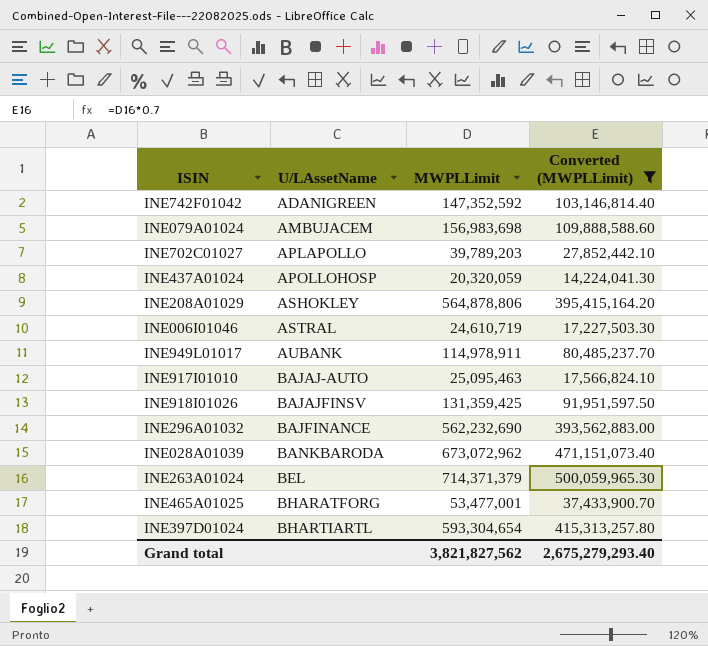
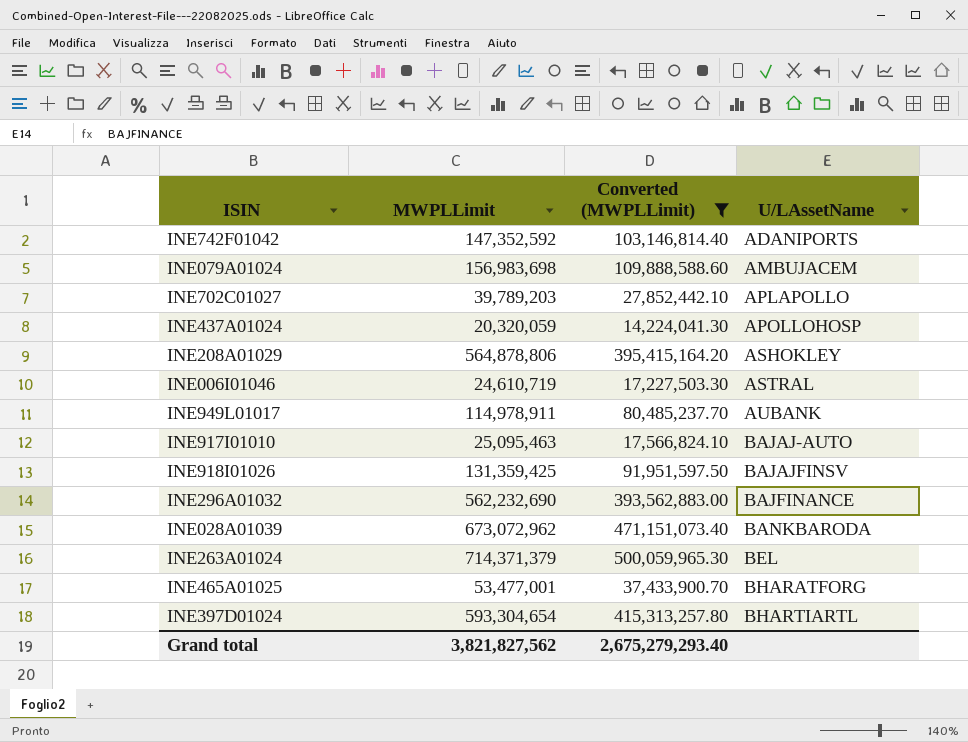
column U/LAssetName | position: 2 -> 4
INE742F01042 | U/LAssetName: ADANIGREEN -> ADANIPORTS

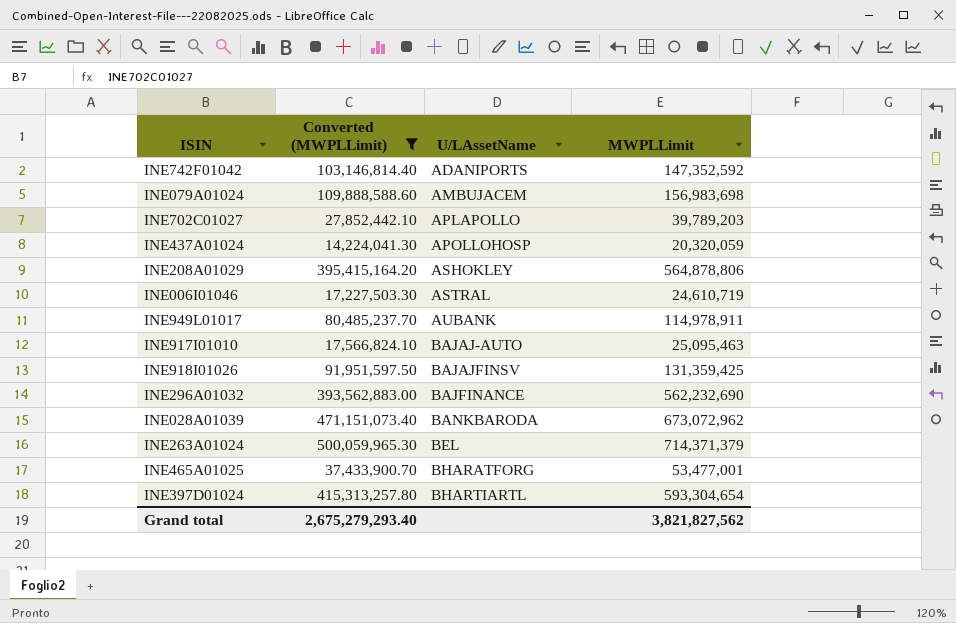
column MWPLLimit | position: 2 -> 4

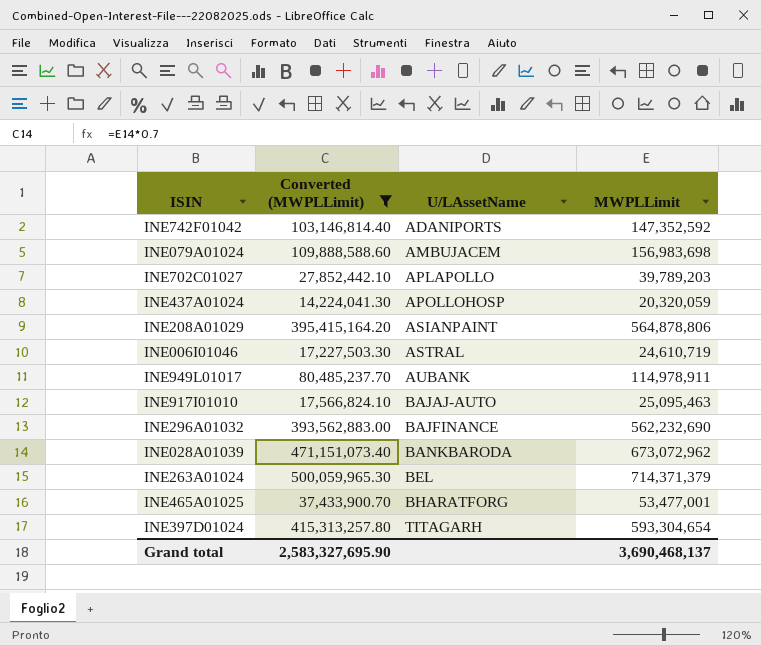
row INE918I01026: 91,951,597.50 | BAJAJFINSV | 131,359,425 -> none
INE208A01029 | U/LAssetName: ASHOKLEY -> ASIANPAINT
INE397D01024 | U/LAssetName: BHARTIARTL -> TITAGARH
Grand total | Converted (MWPLLimit): 2,675,279,293.40 -> 2,583,327,695.90
Grand total | MWPLLimit: 3,821,827,562 -> 3,690,468,137

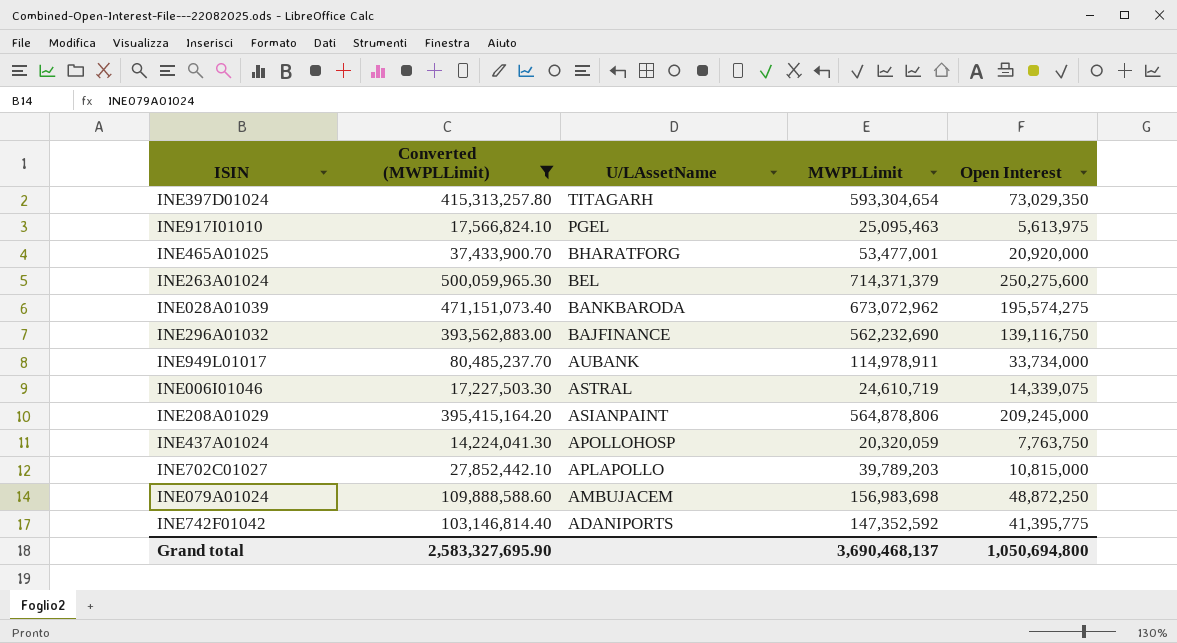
row order: U/LAssetName ascending -> U/LAssetName descending
column Open Interest | position: none -> 5
INE917I01010 | U/LAssetName: BAJAJ-AUTO -> PGEL

